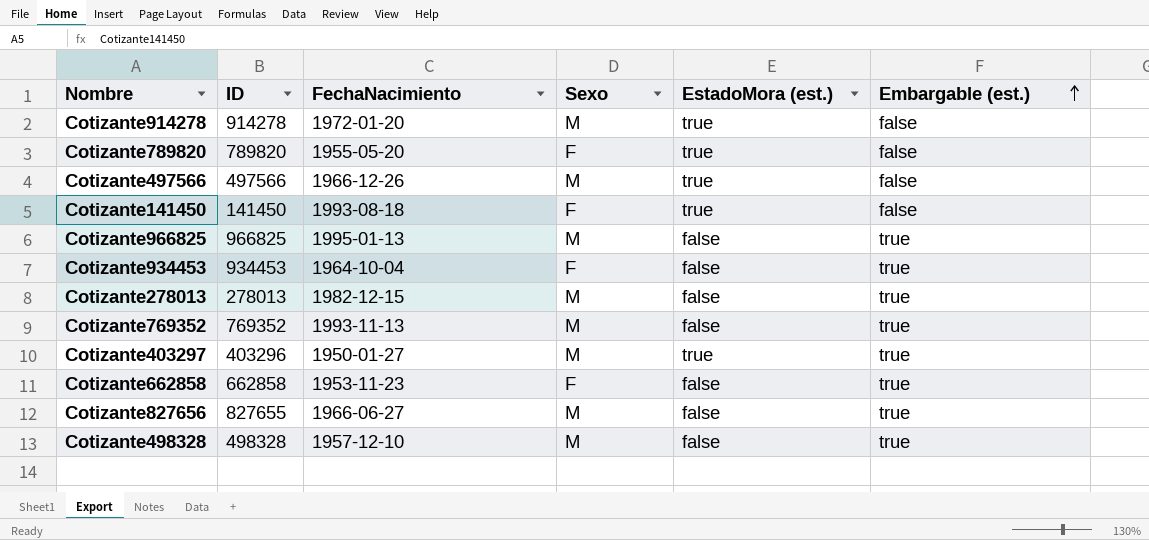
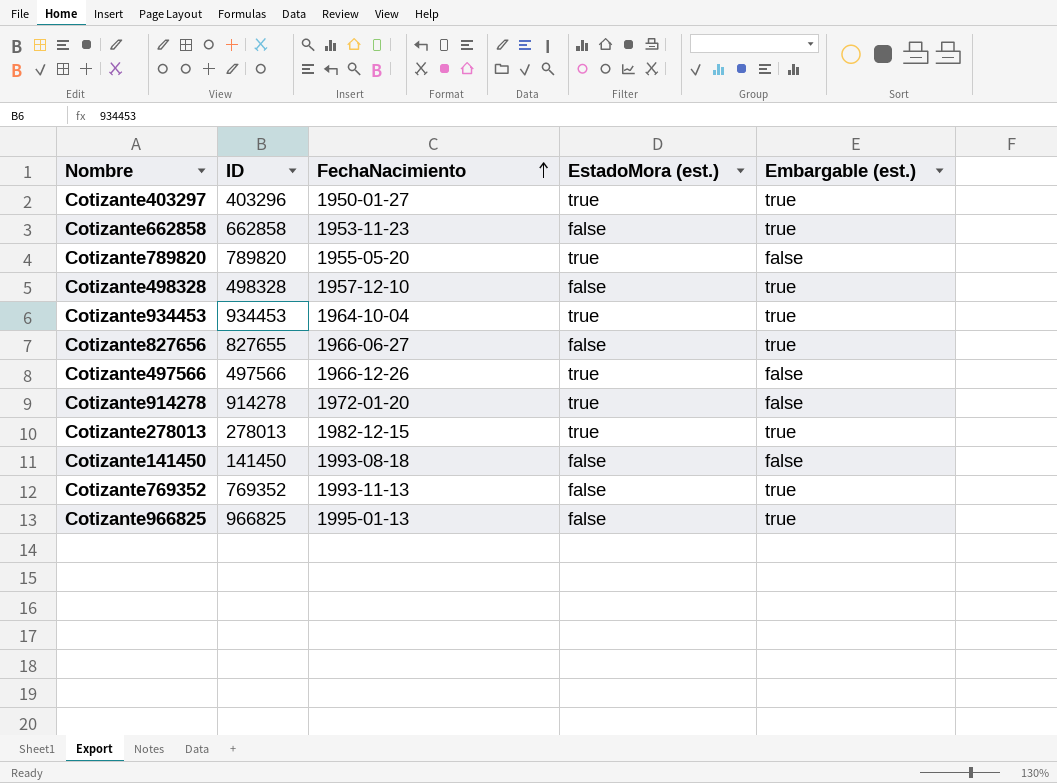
row order: Embargable (est.) ascending -> FechaNacimiento ascending
column Sexo | position: 4 -> none
Cotizante934453 | EstadoMora (est.): false -> true
Cotizante278013 | EstadoMora (est.): false -> true
Cotizante141450 | EstadoMora (est.): true -> false

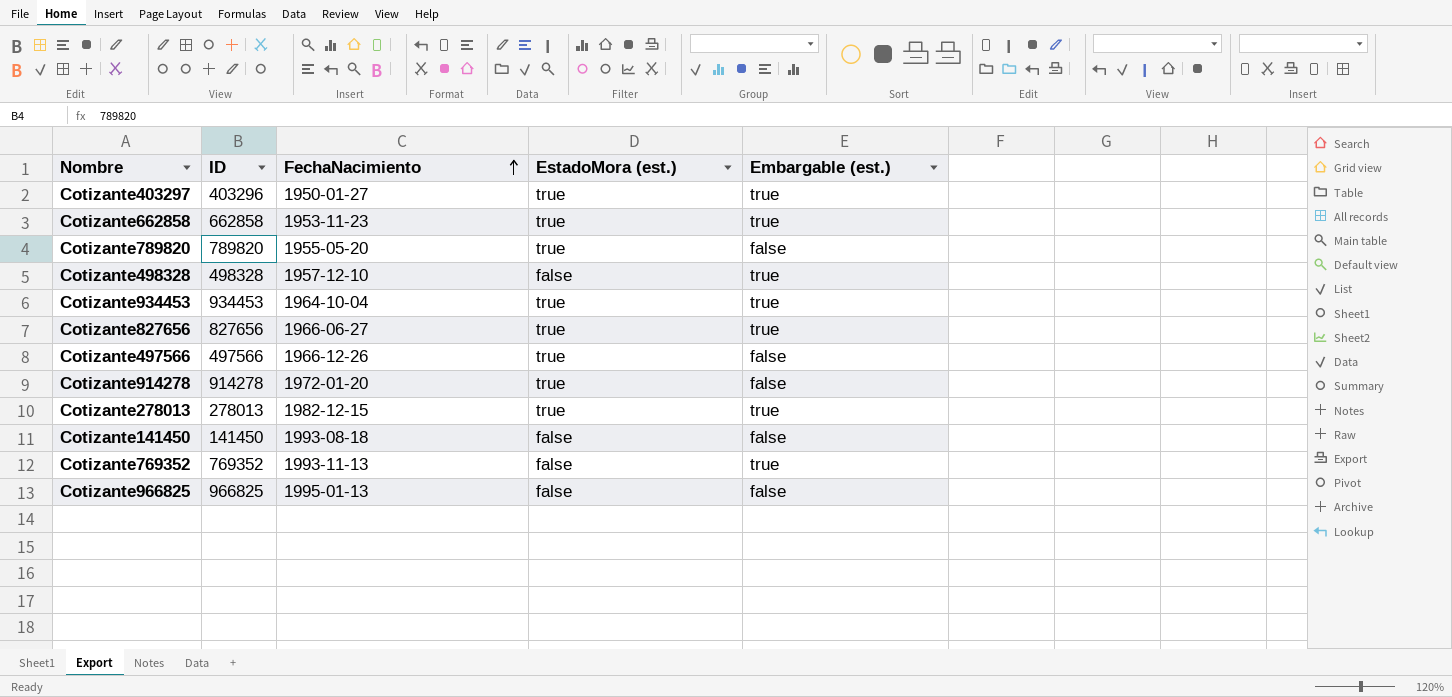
Cotizante662858 | EstadoMora (est.): false -> true
Cotizante827656 | ID: 827655 -> 827656
Cotizante827656 | EstadoMora (est.): false -> true
Cotizante966825 | Embargable (est.): true -> false

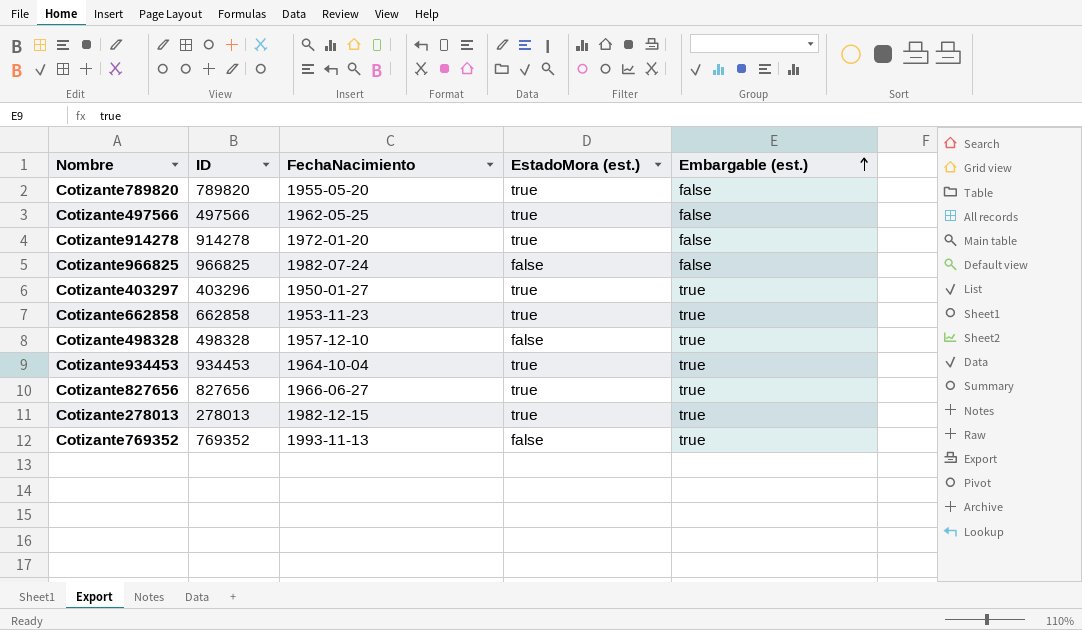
row order: FechaNacimiento ascending -> Embargable (est.) ascending
row Cotizante141450: 141450 | 1993-08-18 | false | false -> none
Cotizante497566 | FechaNacimiento: 1966-12-26 -> 1962-05-25
Cotizante966825 | FechaNacimiento: 1995-01-13 -> 1982-07-24

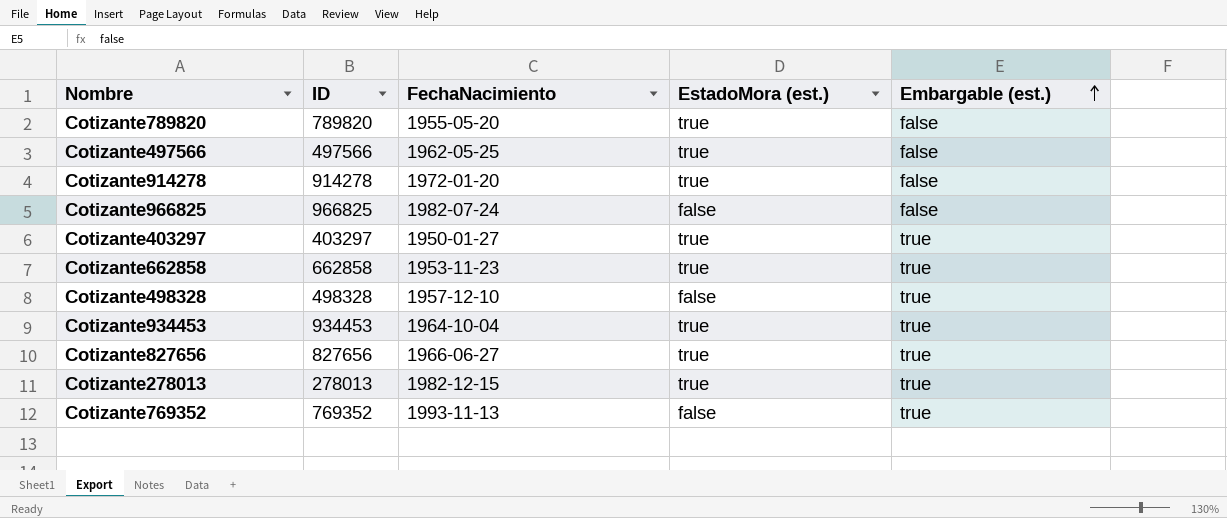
Cotizante403297 | ID: 403296 -> 403297

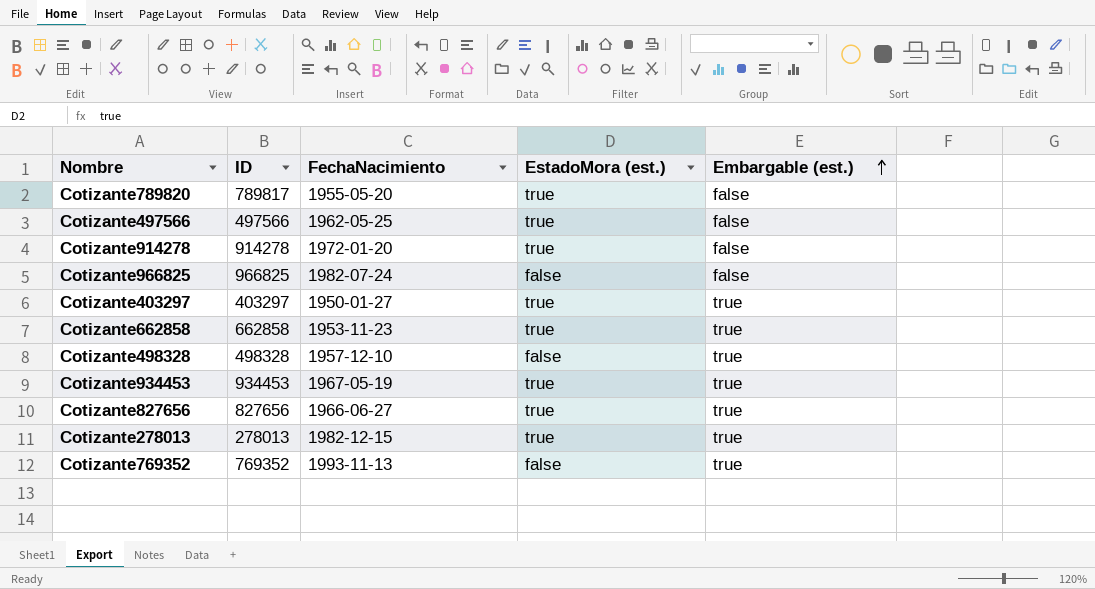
Cotizante789820 | ID: 789820 -> 789817
Cotizante934453 | FechaNacimiento: 1964-10-04 -> 1967-05-19

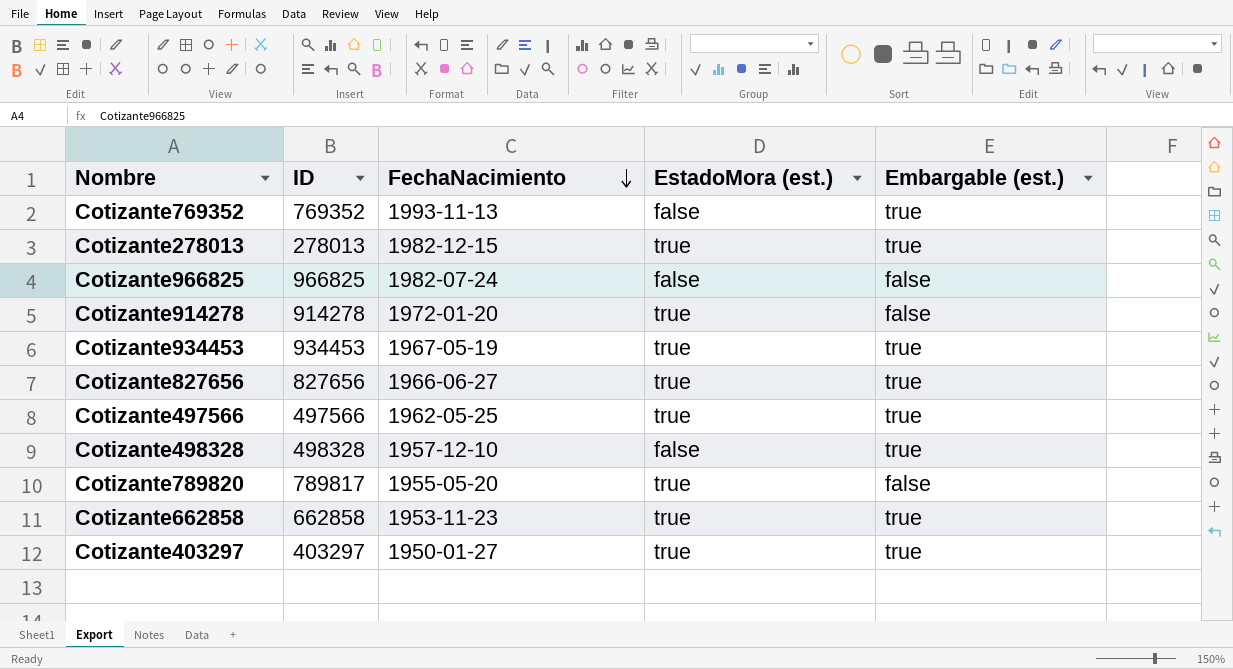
row order: Embargable (est.) ascending -> FechaNacimiento descending
Cotizante497566 | Embargable (est.): false -> true

